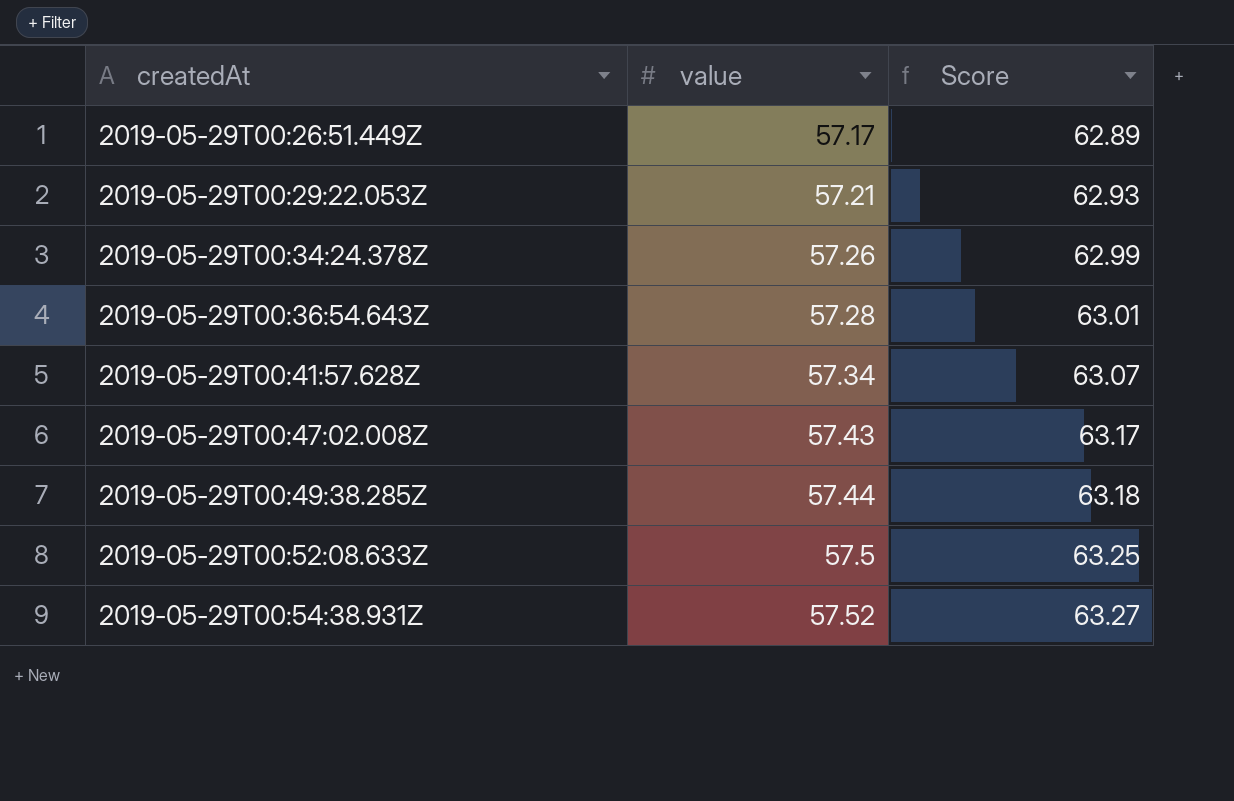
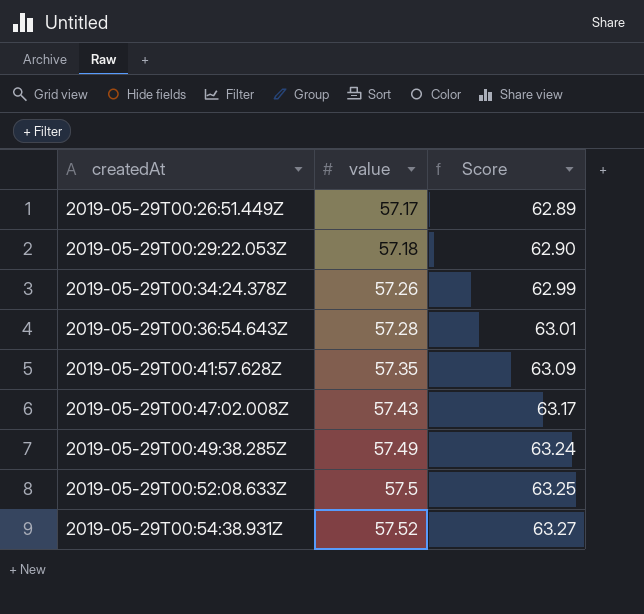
2019-05-29T00:29:22.053Z | value: 57.21 -> 57.18
2019-05-29T00:29:22.053Z | Score: 62.93 -> 62.90
2019-05-29T00:41:57.628Z | value: 57.34 -> 57.35
2019-05-29T00:41:57.628Z | Score: 63.07 -> 63.09
2019-05-29T00:49:38.285Z | value: 57.44 -> 57.49
2019-05-29T00:49:38.285Z | Score: 63.18 -> 63.24

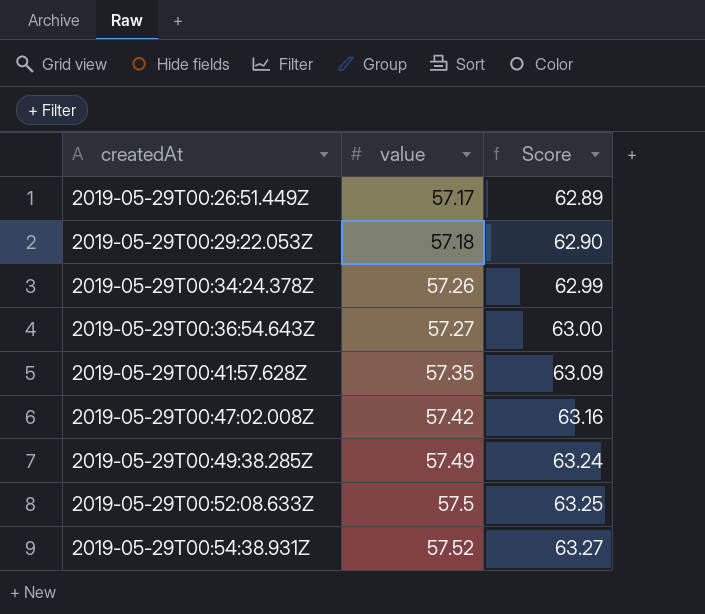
2019-05-29T00:36:54.643Z | value: 57.28 -> 57.27
2019-05-29T00:36:54.643Z | Score: 63.01 -> 63.00
2019-05-29T00:47:02.008Z | value: 57.43 -> 57.42
2019-05-29T00:47:02.008Z | Score: 63.17 -> 63.16

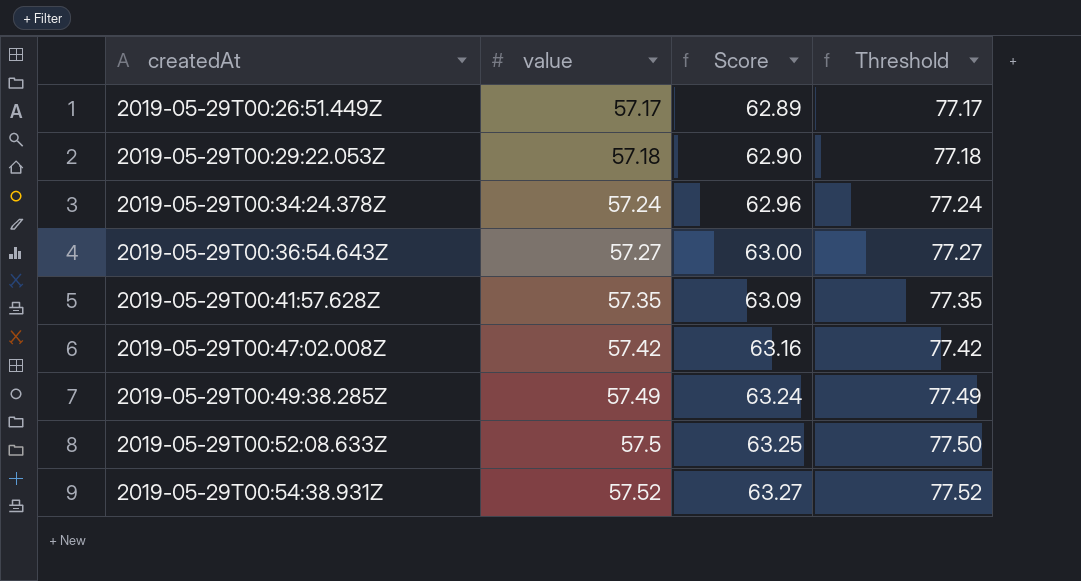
column Threshold | formula: none -> [value] + 20
2019-05-29T00:34:24.378Z | value: 57.26 -> 57.24
2019-05-29T00:34:24.378Z | Score: 62.99 -> 62.96

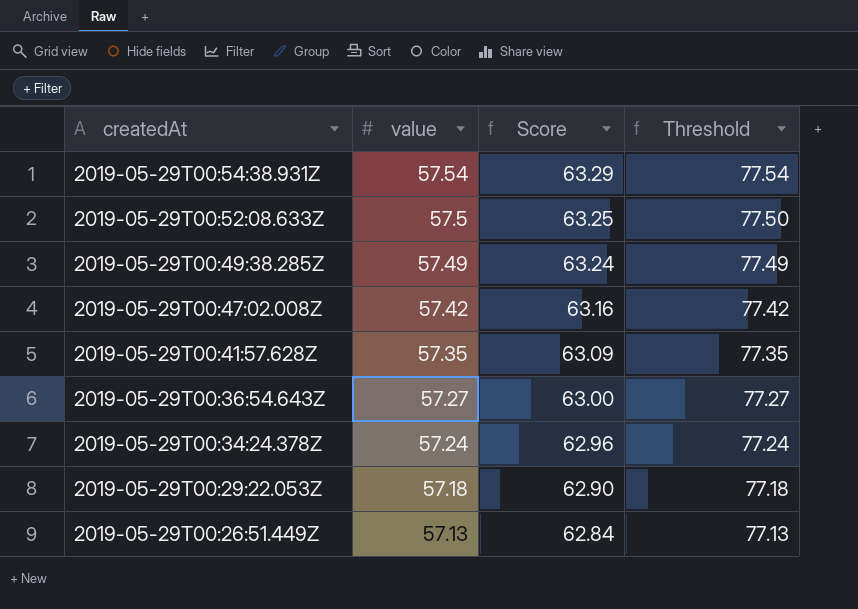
row order: createdAt ascending -> createdAt descending
2019-05-29T00:54:38.931Z | value: 57.52 -> 57.54
2019-05-29T00:54:38.931Z | Score: 63.27 -> 63.29
2019-05-29T00:54:38.931Z | Threshold: 77.52 -> 77.54
2019-05-29T00:26:51.449Z | value: 57.17 -> 57.13
2019-05-29T00:26:51.449Z | Score: 62.89 -> 62.84
2019-05-29T00:26:51.449Z | Threshold: 77.17 -> 77.13

